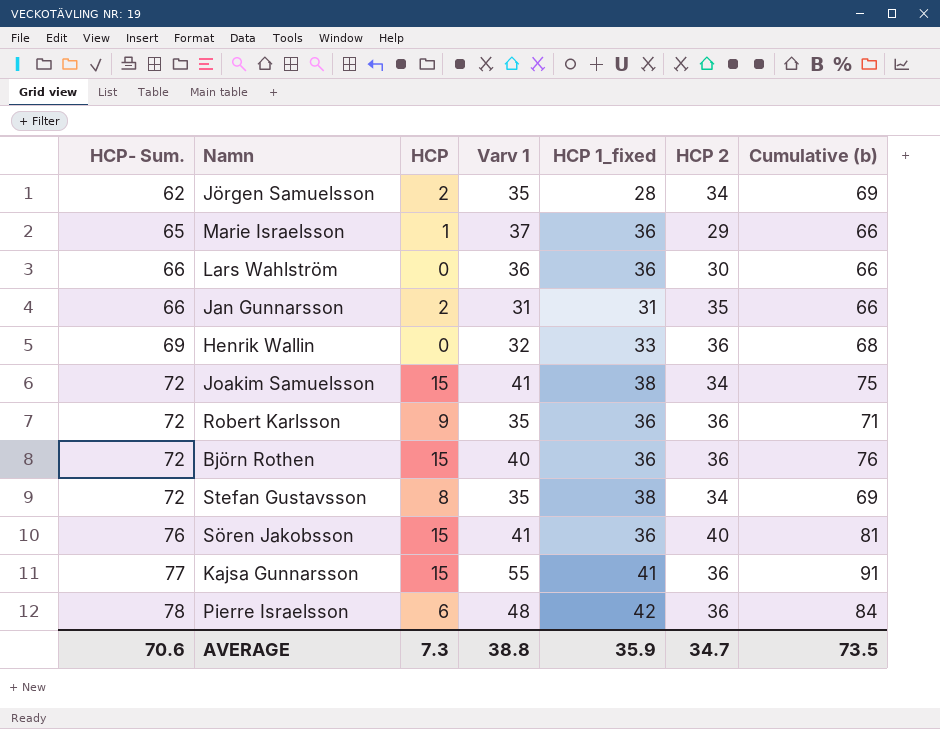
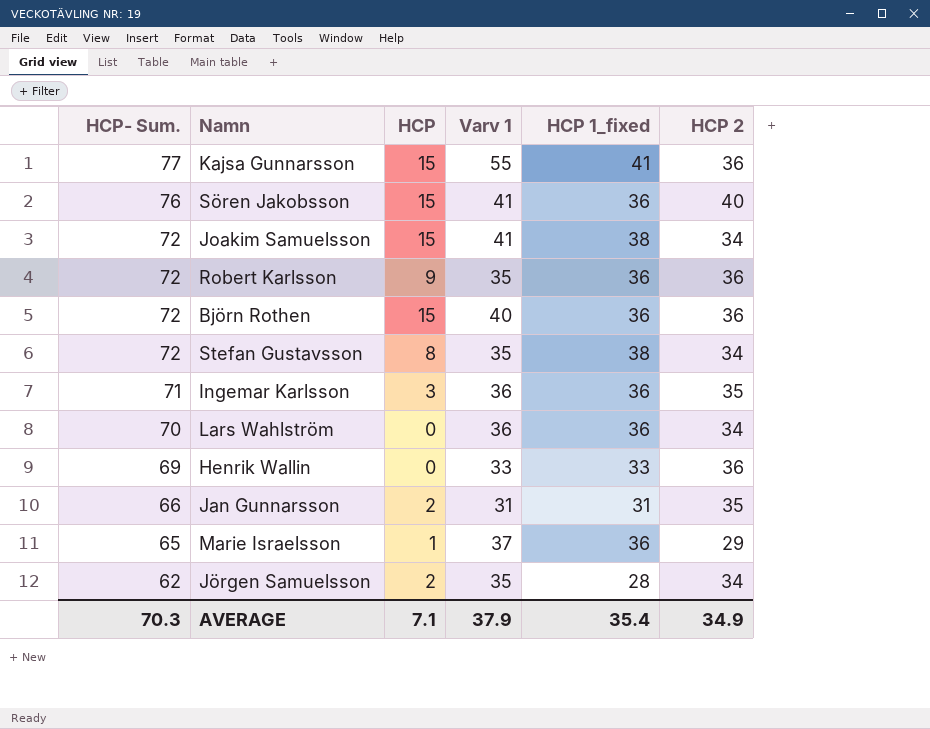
row order: HCP- Sum. ascending -> HCP- Sum. descending
column Cumulative (b) | formula: [Varv 1] + [HCP 2] -> none
row Pierre Israelsson: 78 | 6 | 48 | 42 | 36 | 84 -> none
row Ingemar Karlsson: none -> 71 | 3 | 36 | 36 | 35
Lars Wahlström | HCP- Sum.: 66 -> 70
Lars Wahlström | HCP 2: 30 -> 34
Henrik Wallin | Varv 1: 32 -> 33
AVERAGE | HCP- Sum.: 70.6 -> 70.3
AVERAGE | HCP: 7.3 -> 7.1
AVERAGE | Varv 1: 38.8 -> 37.9
AVERAGE | HCP 1_fixed: 35.9 -> 35.4
AVERAGE | HCP 2: 34.7 -> 34.9

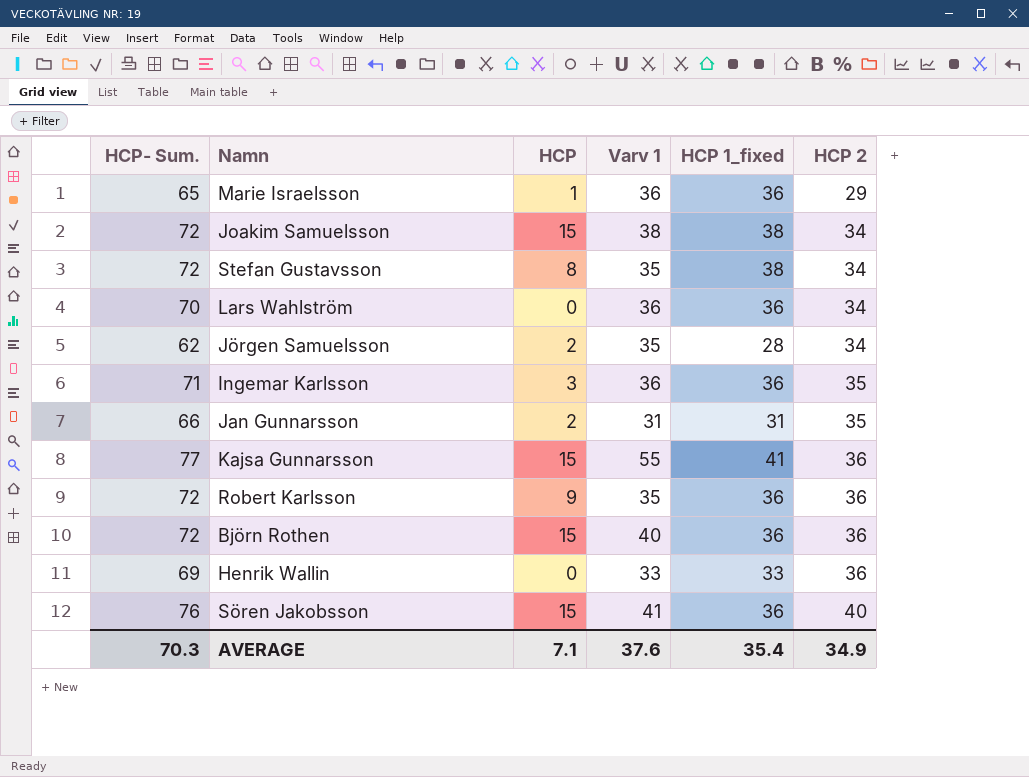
row order: HCP- Sum. descending -> HCP 2 ascending
Marie Israelsson | Varv 1: 37 -> 36
Joakim Samuelsson | Varv 1: 41 -> 38
AVERAGE | Varv 1: 37.9 -> 37.6

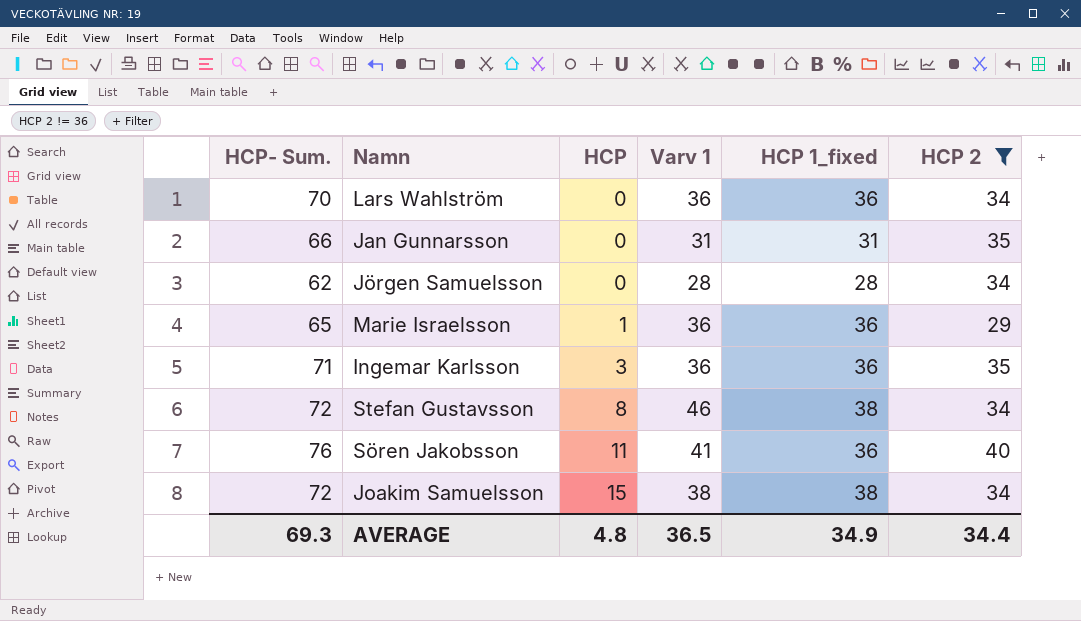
filter: none -> HCP 2 != 36
row order: HCP 2 ascending -> HCP ascending
Jan Gunnarsson | HCP: 2 -> 0
Jörgen Samuelsson | HCP: 2 -> 0
Jörgen Samuelsson | Varv 1: 35 -> 28
Stefan Gustavsson | Varv 1: 35 -> 46
Sören Jakobsson | HCP: 15 -> 11
AVERAGE | HCP- Sum.: 70.3 -> 69.3
AVERAGE | HCP: 7.1 -> 4.8
AVERAGE | Varv 1: 37.6 -> 36.5
AVERAGE | HCP 1_fixed: 35.4 -> 34.9
AVERAGE | HCP 2: 34.9 -> 34.4

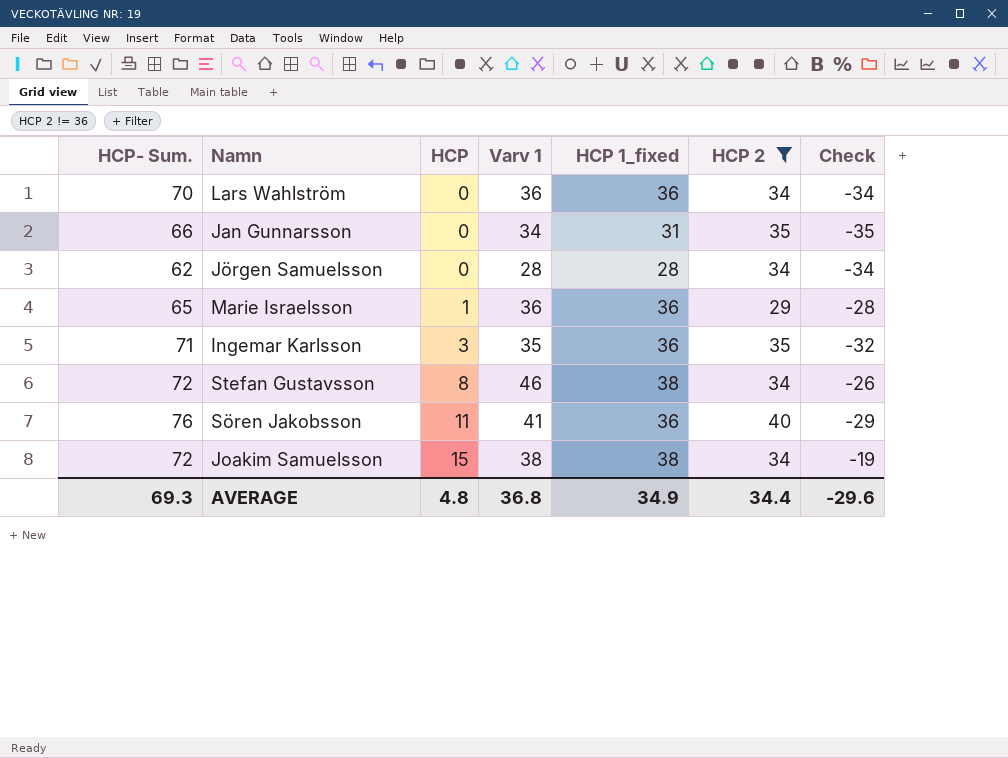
column Check | formula: none -> [HCP] - [HCP 2]
Jan Gunnarsson | Varv 1: 31 -> 34
Ingemar Karlsson | Varv 1: 36 -> 35
AVERAGE | Varv 1: 36.5 -> 36.8

